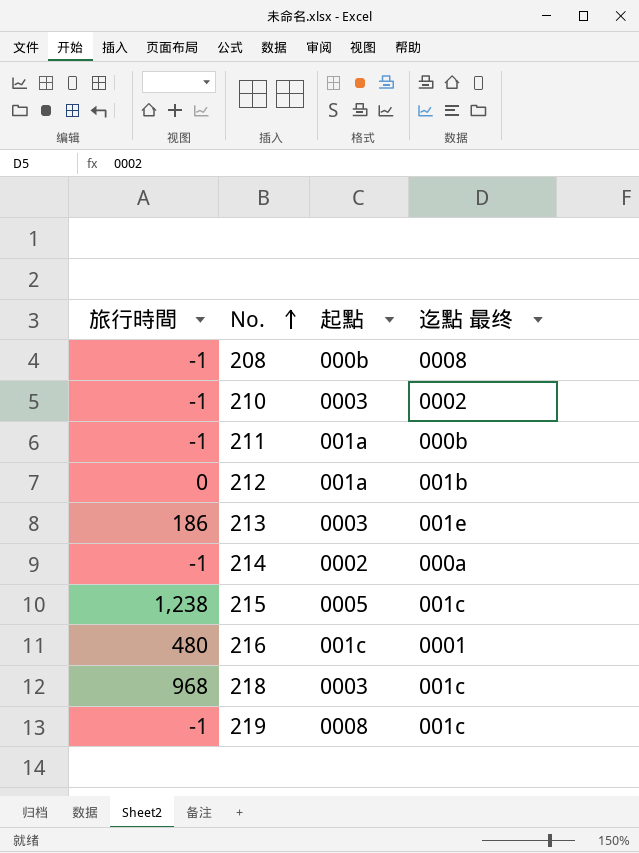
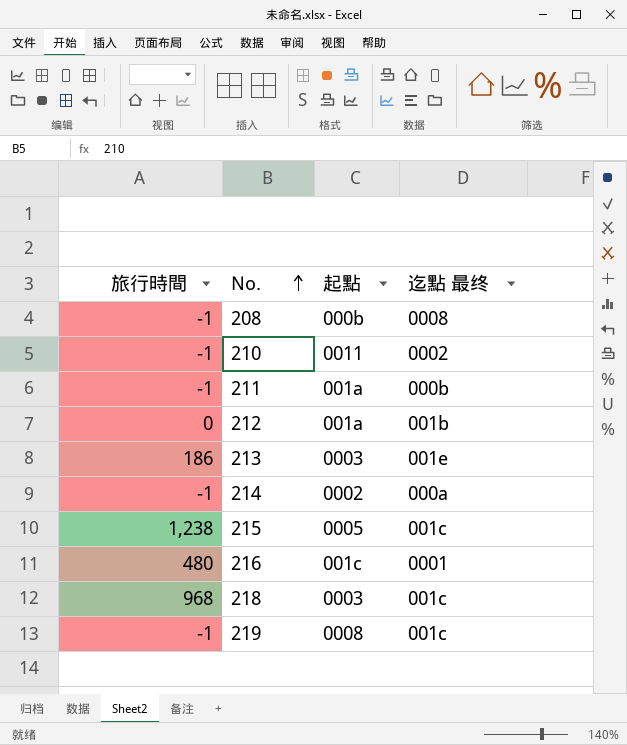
210 | 起點: 0003 -> 0011

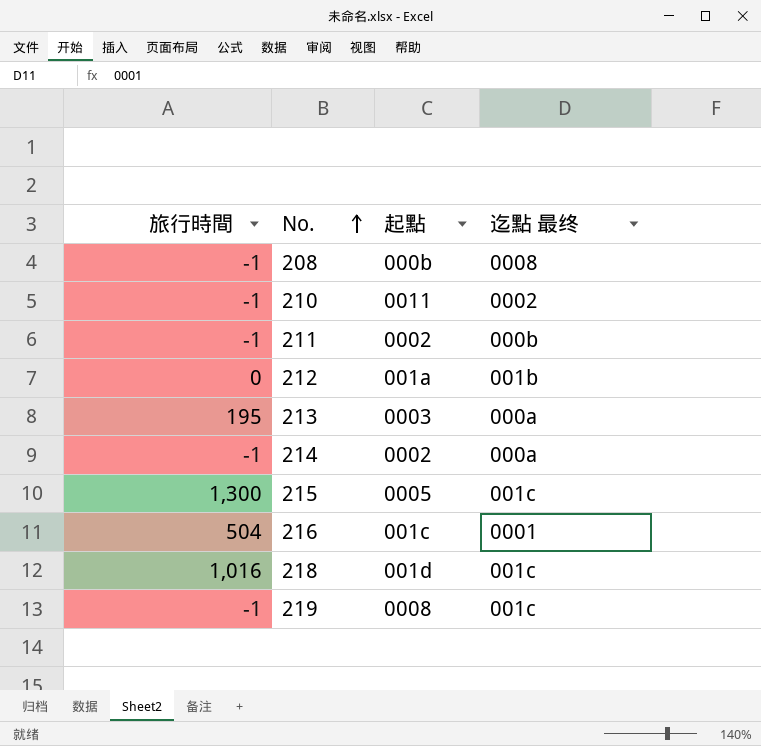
211 | 起點: 001a -> 0002
213 | 旅行時間: 186 -> 195
213 | 迄點 最终: 001e -> 000a
215 | 旅行時間: 1,238 -> 1,300
216 | 旅行時間: 480 -> 504
218 | 旅行時間: 968 -> 1,016
218 | 起點: 0003 -> 001d

